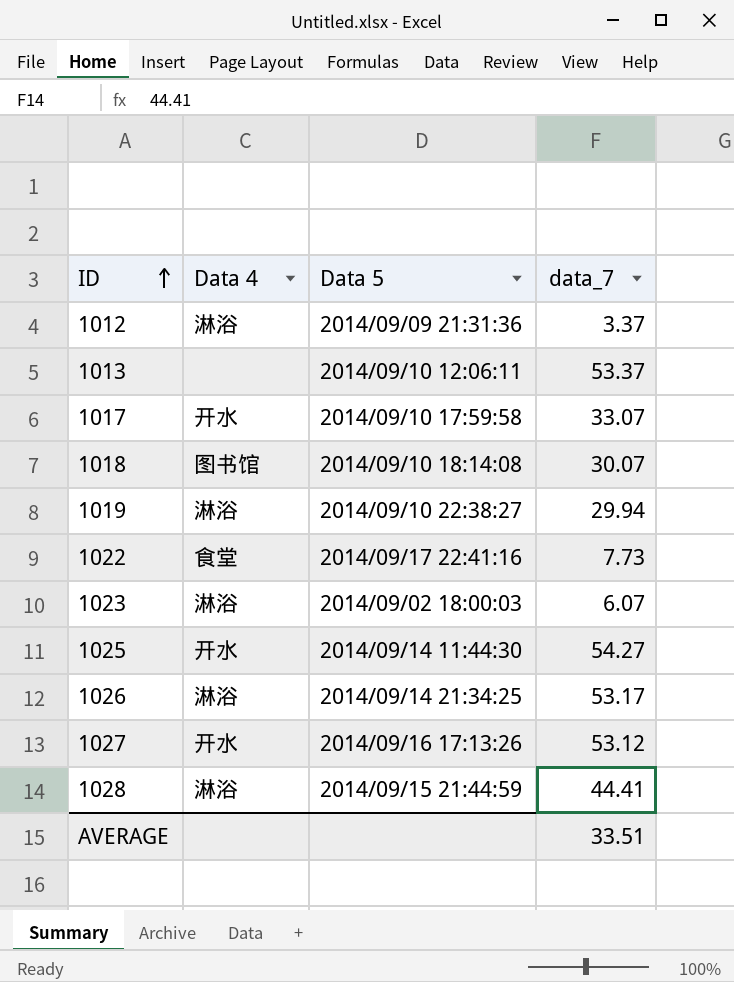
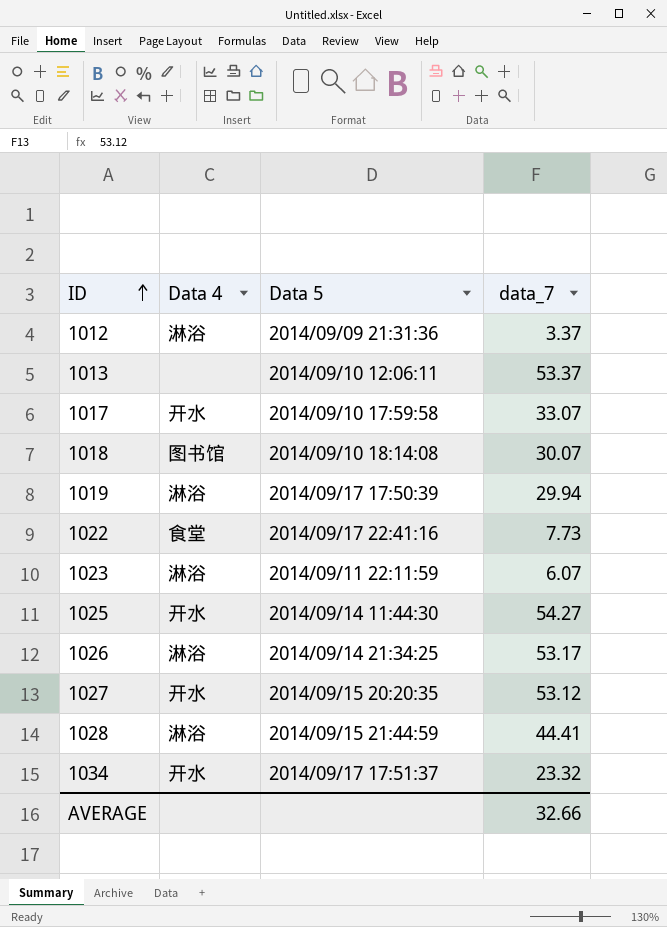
1019 | Data 5: 2014/09/10 22:38:27 -> 2014/09/17 17:50:39
1023 | Data 5: 2014/09/02 18:00:03 -> 2014/09/11 22:11:59
1027 | Data 5: 2014/09/16 17:13:26 -> 2014/09/15 20:20:35
row 1034: none -> 开水 | 2014/09/17 17:51:37 | 23.32
AVERAGE | data_7: 33.51 -> 32.66

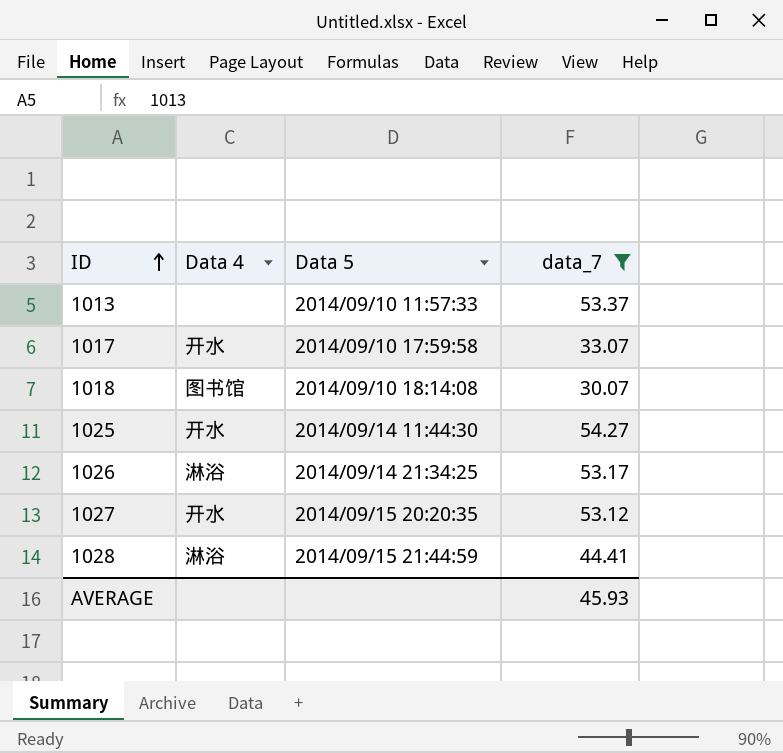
filter: none -> data_7 >= 30.07
1013 | Data 5: 2014/09/10 12:06:11 -> 2014/09/10 11:57:33
AVERAGE | data_7: 32.66 -> 45.93

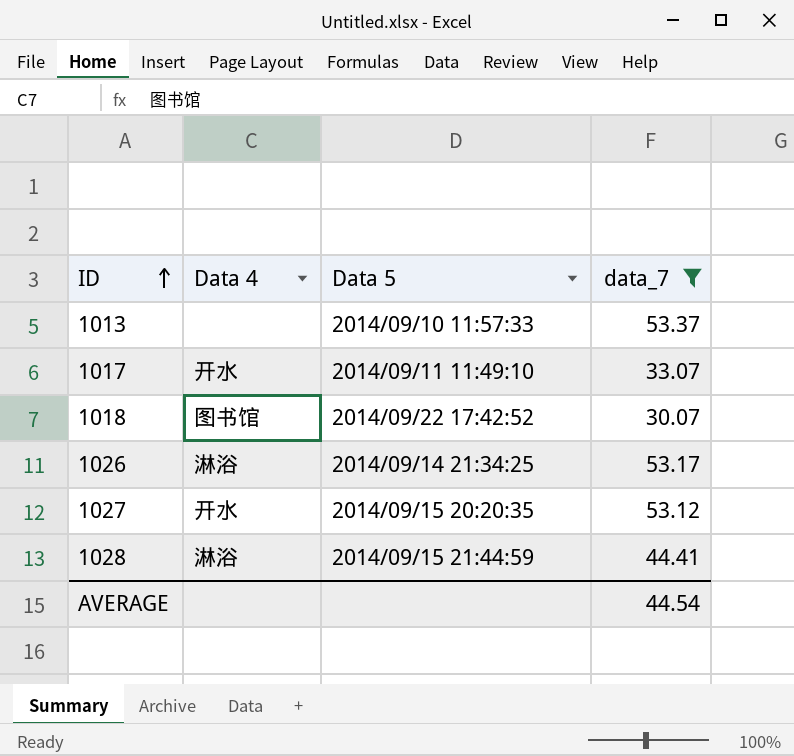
row 1025: 开水 | 2014/09/14 11:44:30 | 54.27 -> none
1017 | Data 5: 2014/09/10 17:59:58 -> 2014/09/11 11:49:10
1018 | Data 5: 2014/09/10 18:14:08 -> 2014/09/22 17:42:52
AVERAGE | data_7: 45.93 -> 44.54

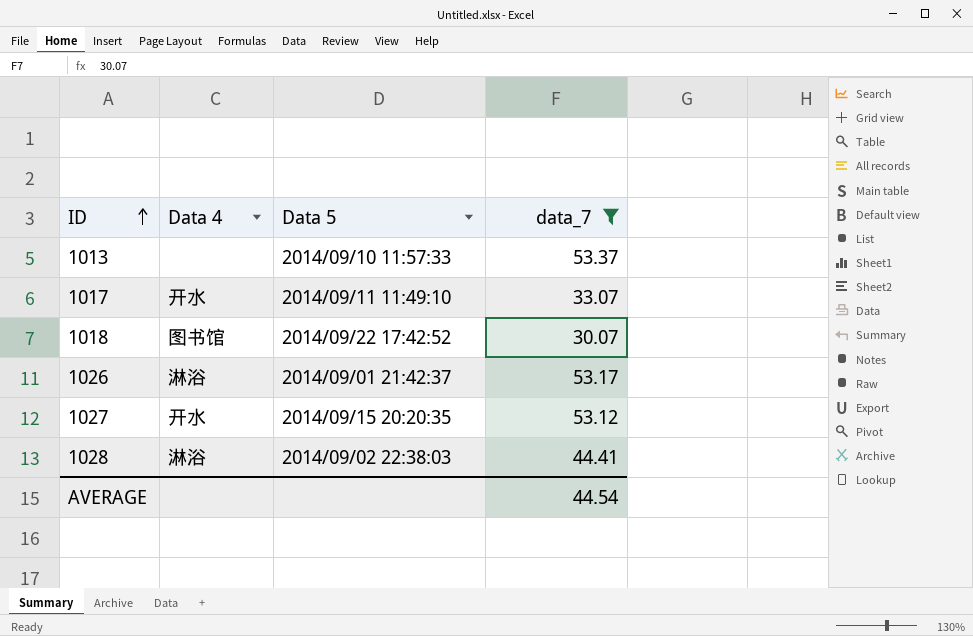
1026 | Data 5: 2014/09/14 21:34:25 -> 2014/09/01 21:42:37
1028 | Data 5: 2014/09/15 21:44:59 -> 2014/09/02 22:38:03

